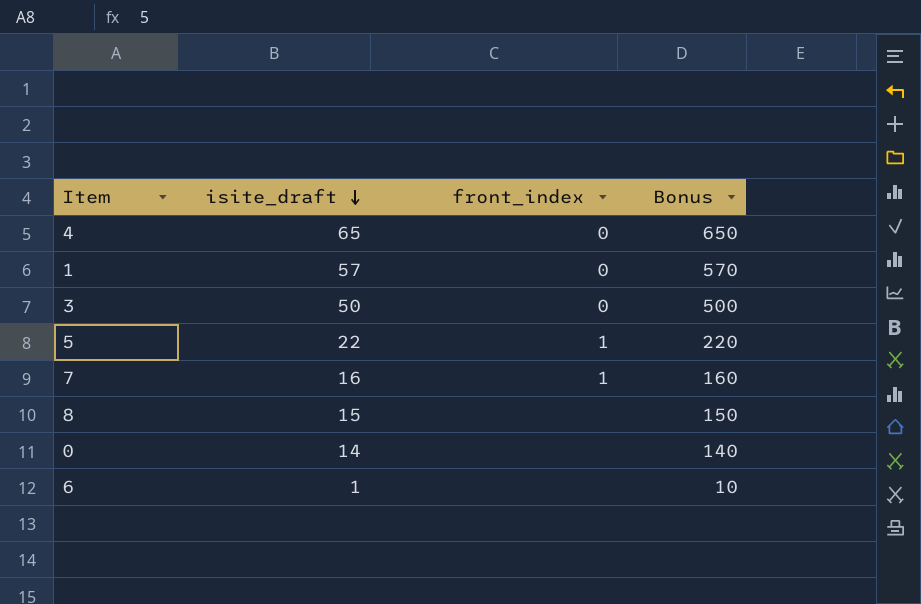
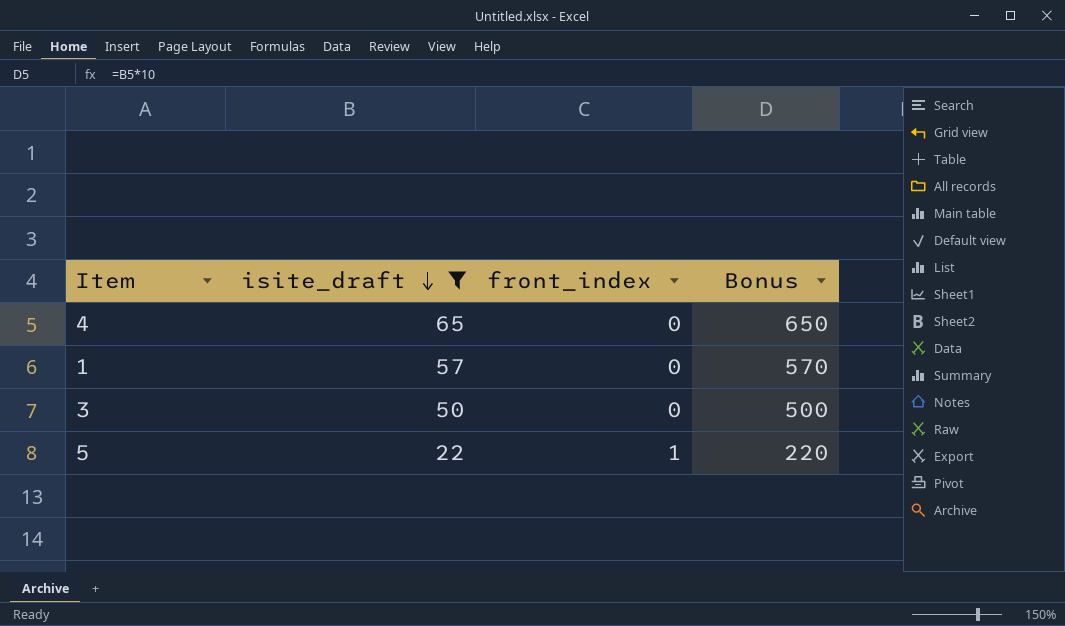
filter: none -> isite_draft >= 22

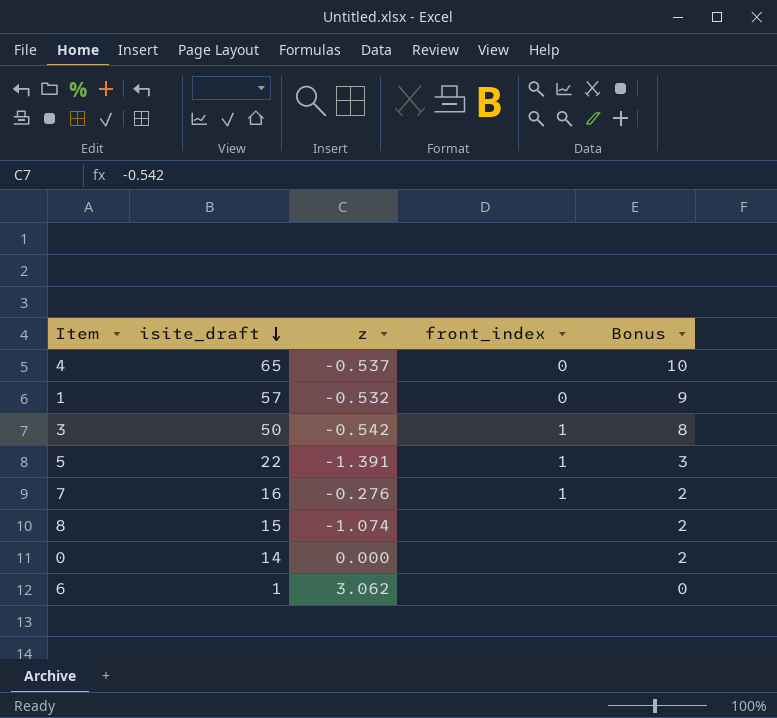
filter: isite_draft >= 22 -> none
column z | position: none -> 3
column Bonus | formula: [isite_draft] * 10 -> [isite_draft] * 0.15
3 | front_index: 0 -> 1

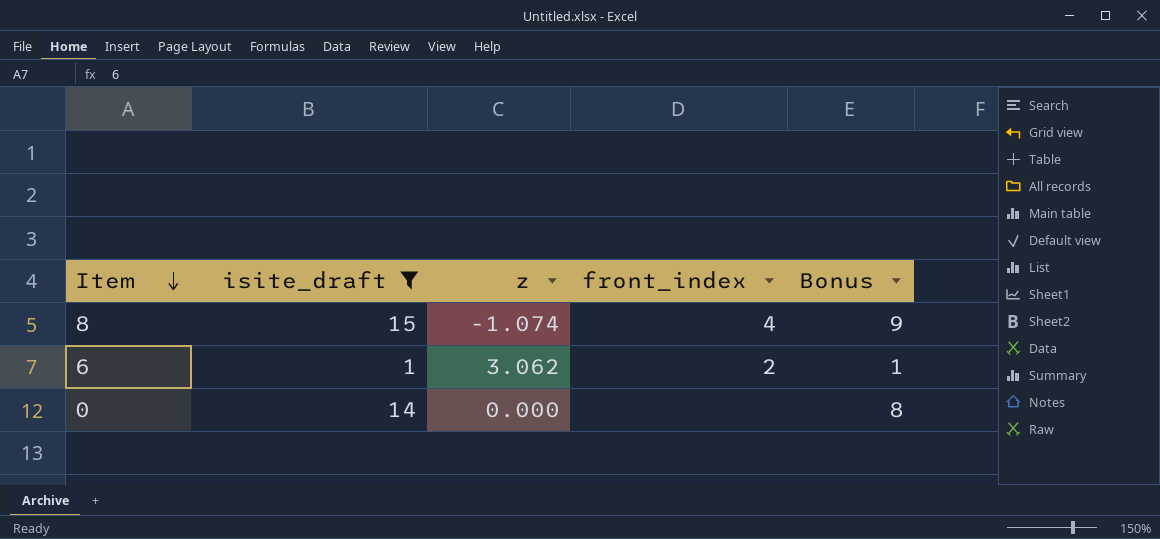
filter: none -> isite_draft <= 15
row order: isite_draft descending -> Item descending
column Bonus | formula: [isite_draft] * 0.15 -> [isite_draft] * 0.6
8 | front_index: none -> 4
6 | front_index: none -> 2

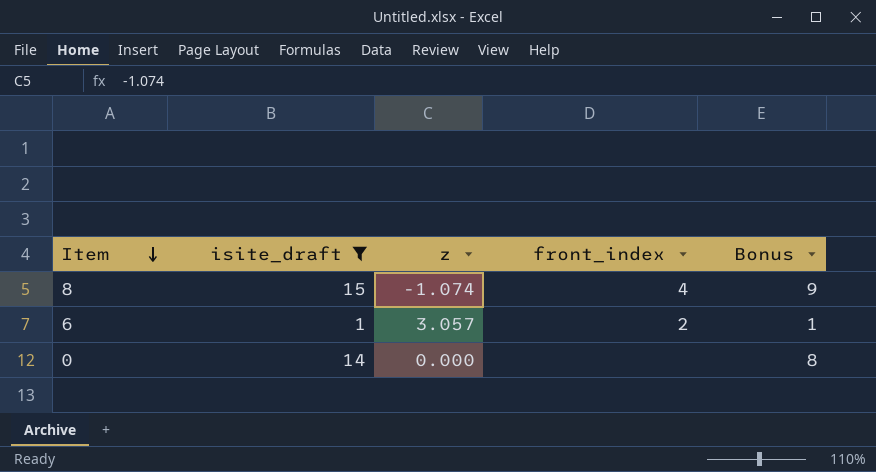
6 | z: 3.062 -> 3.057

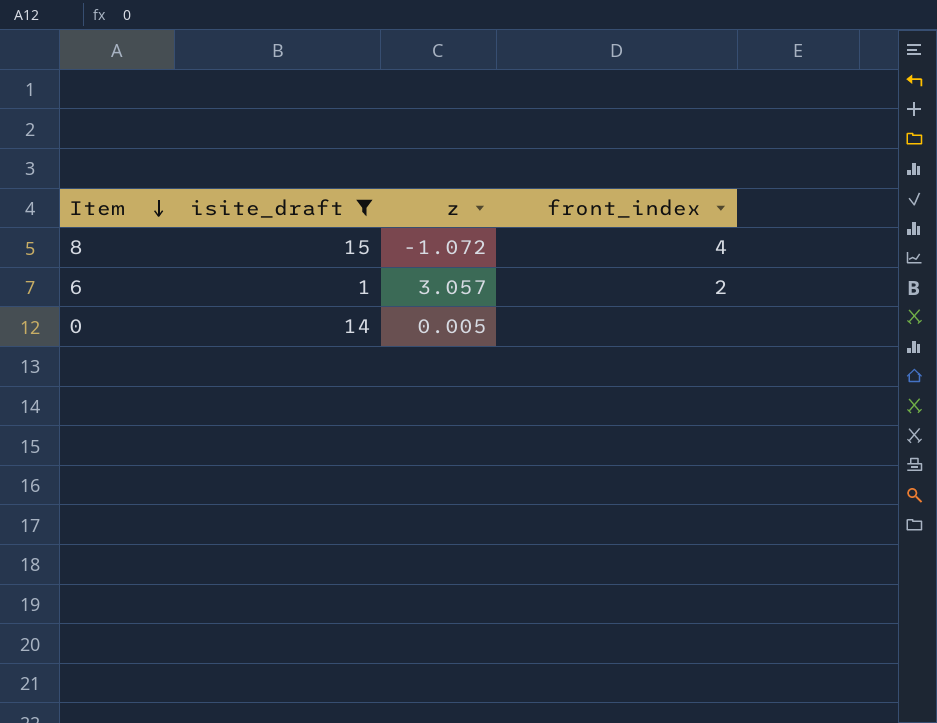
column Bonus | formula: [isite_draft] * 0.6 -> none
8 | z: -1.074 -> -1.072
0 | z: 0.000 -> 0.005

